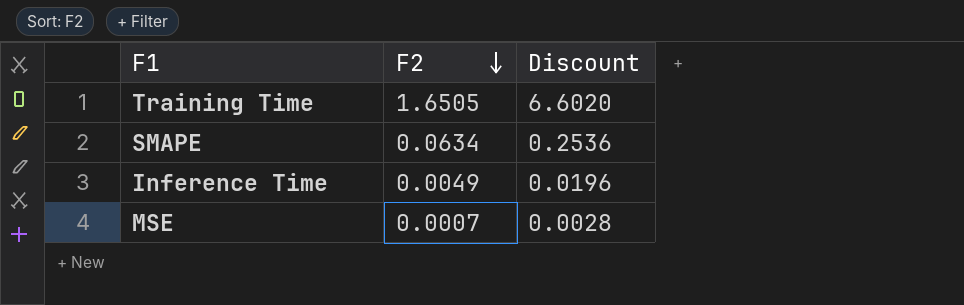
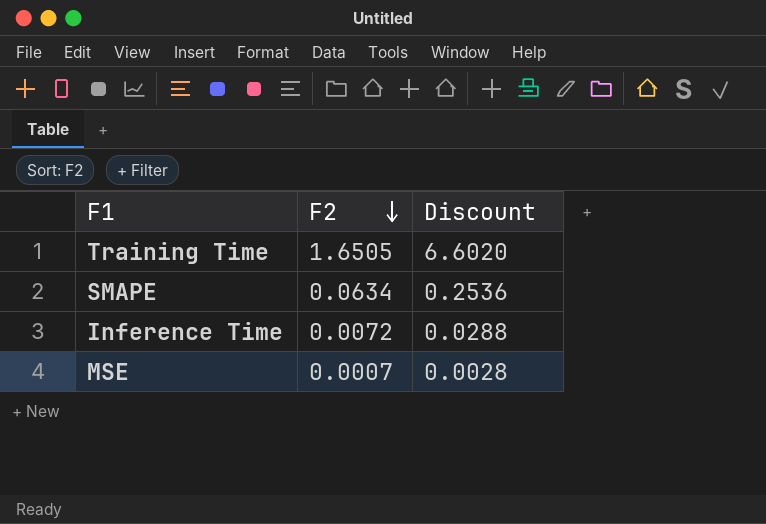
Inference Time | F2: 0.0049 -> 0.0072
Inference Time | Discount: 0.0196 -> 0.0288

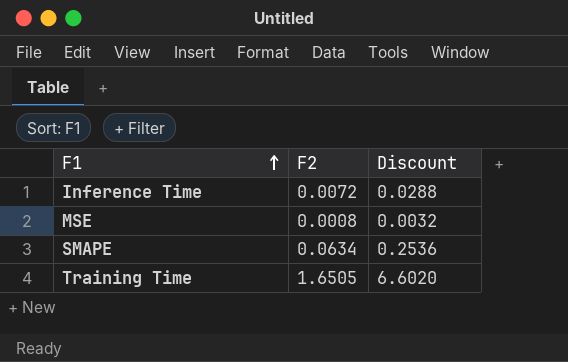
row order: F2 descending -> F1 ascending
MSE | F2: 0.0007 -> 0.0008
MSE | Discount: 0.0028 -> 0.0032

